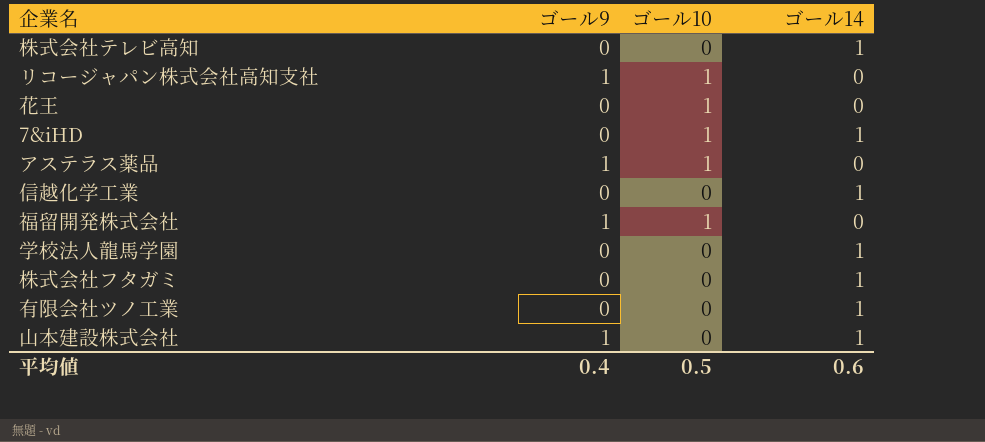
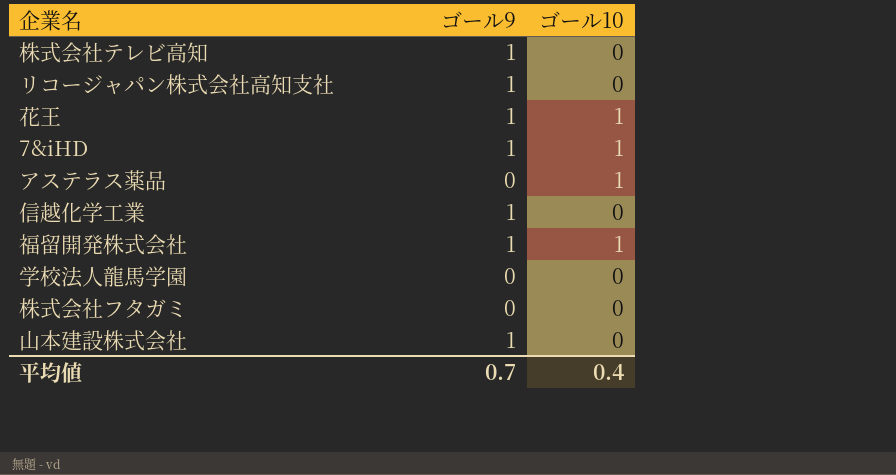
column ゴール14 | position: 4 -> none
row 有限会社ツノ工業: 0 | 0 | 1 -> none
株式会社テレビ高知 | ゴール9: 0 -> 1
リコージャパン株式会社高知支社 | ゴール10: 1 -> 0
花王 | ゴール9: 0 -> 1
7&iHD | ゴール9: 0 -> 1
アステラス薬品 | ゴール9: 1 -> 0
信越化学工業 | ゴール9: 0 -> 1
平均値 | ゴール9: 0.4 -> 0.7
平均値 | ゴール10: 0.5 -> 0.4

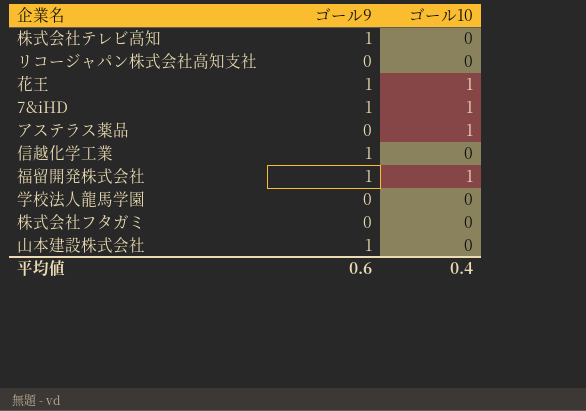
リコージャパン株式会社高知支社 | ゴール9: 1 -> 0
平均値 | ゴール9: 0.7 -> 0.6

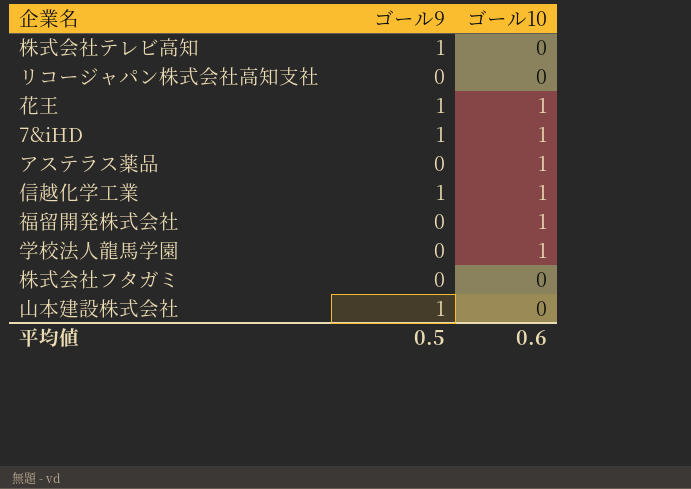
信越化学工業 | ゴール10: 0 -> 1
福留開発株式会社 | ゴール9: 1 -> 0
学校法人龍馬学園 | ゴール10: 0 -> 1
平均値 | ゴール9: 0.6 -> 0.5
平均値 | ゴール10: 0.4 -> 0.6

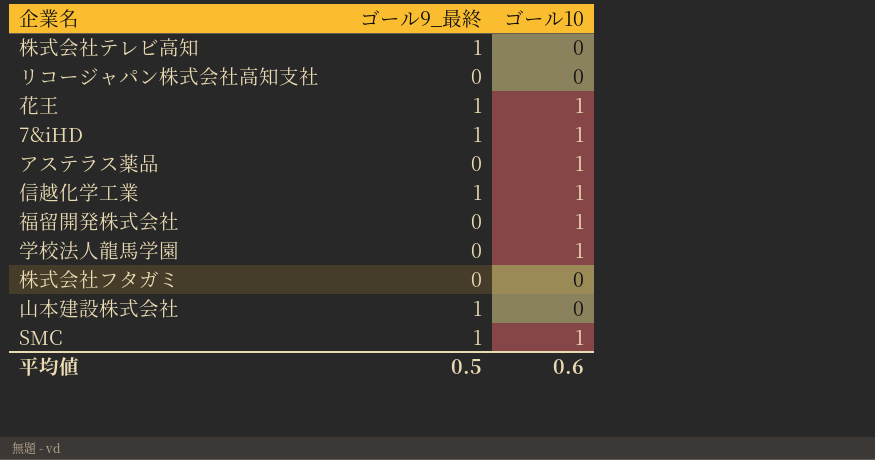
column name: ゴール9 -> ゴール9_最終
row SMC: none -> 1 | 1

